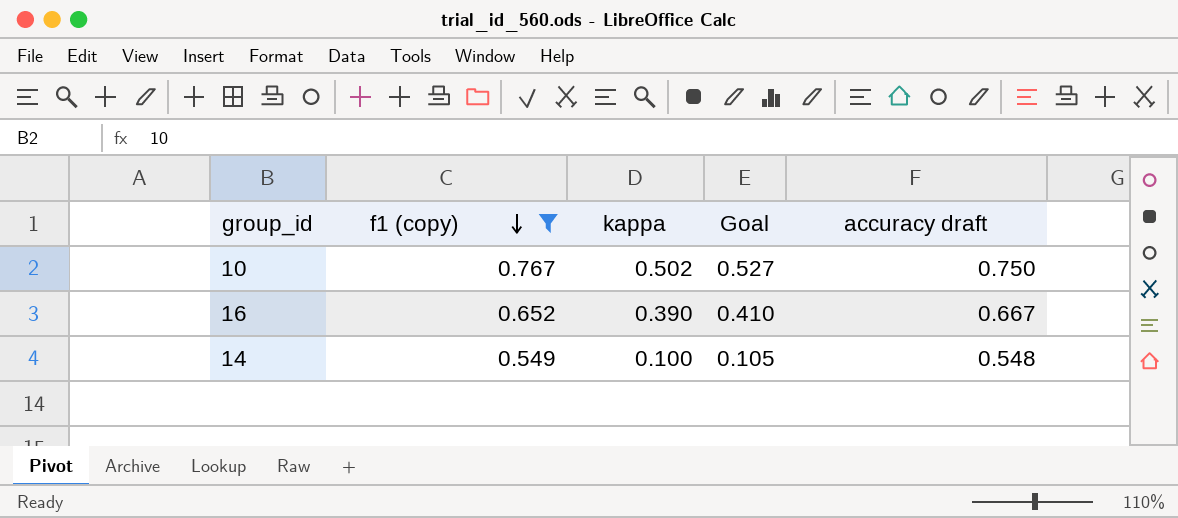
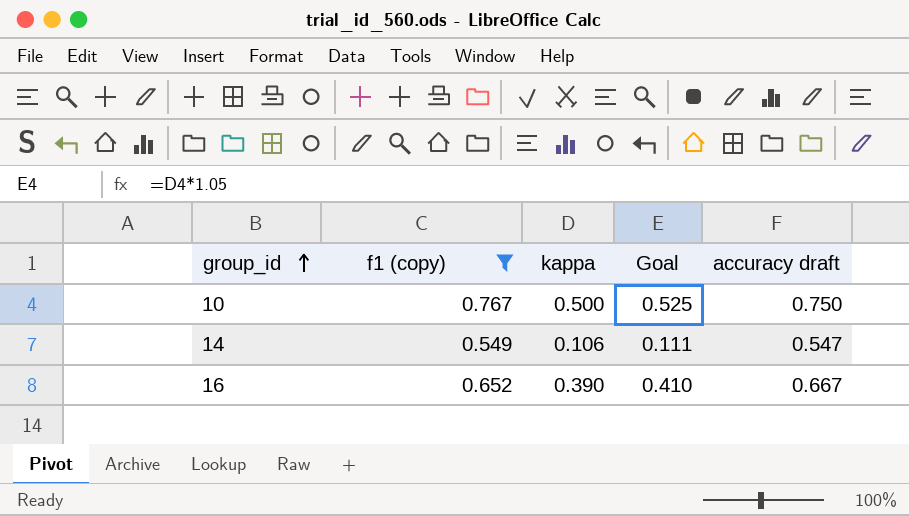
row order: f1 (copy) descending -> group_id ascending
10 | kappa: 0.502 -> 0.500
10 | Goal: 0.527 -> 0.525
14 | kappa: 0.100 -> 0.106
14 | Goal: 0.105 -> 0.111
14 | accuracy draft: 0.548 -> 0.547

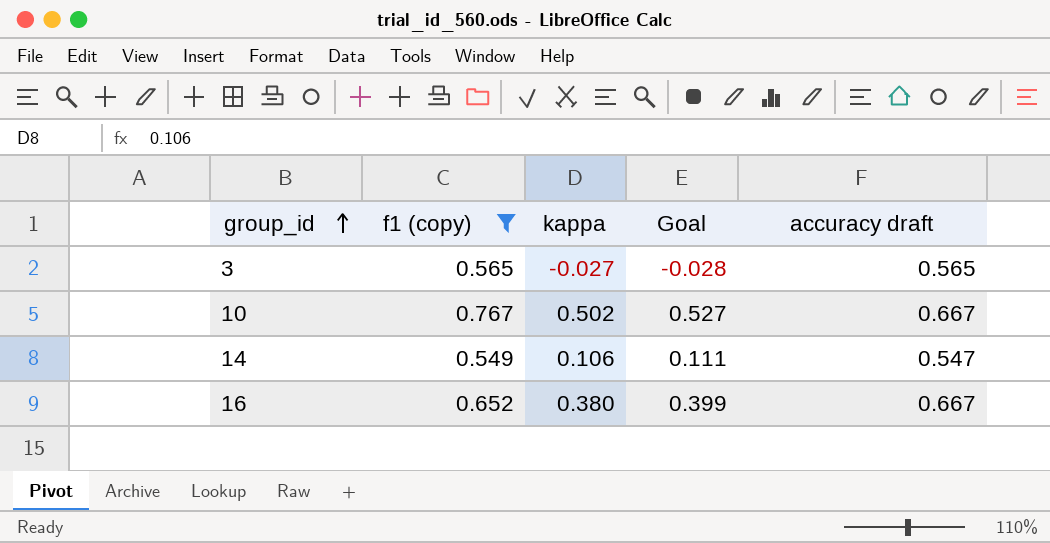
row 3: none -> 0.565 | -0.027 | -0.028 | 0.565
10 | kappa: 0.500 -> 0.502
10 | Goal: 0.525 -> 0.527
10 | accuracy draft: 0.750 -> 0.667
16 | kappa: 0.390 -> 0.380
16 | Goal: 0.410 -> 0.399

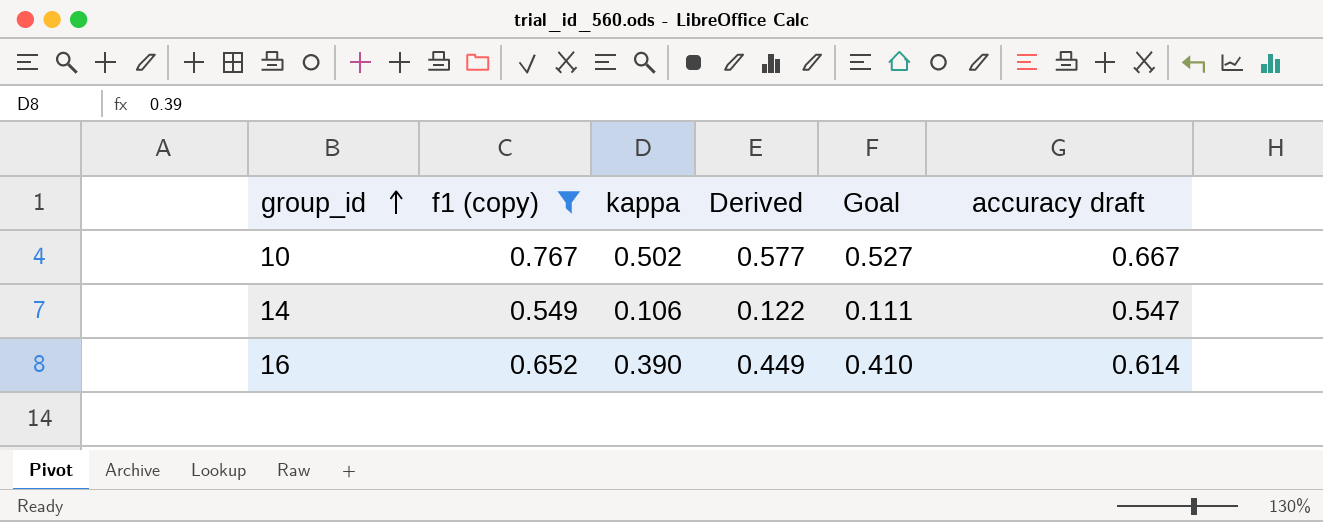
column Derived | formula: none -> [kappa] * 1.15
row 3: 0.565 | -0.027 | -0.028 | 0.565 -> none
16 | kappa: 0.380 -> 0.390
16 | Goal: 0.399 -> 0.410
16 | accuracy draft: 0.667 -> 0.614

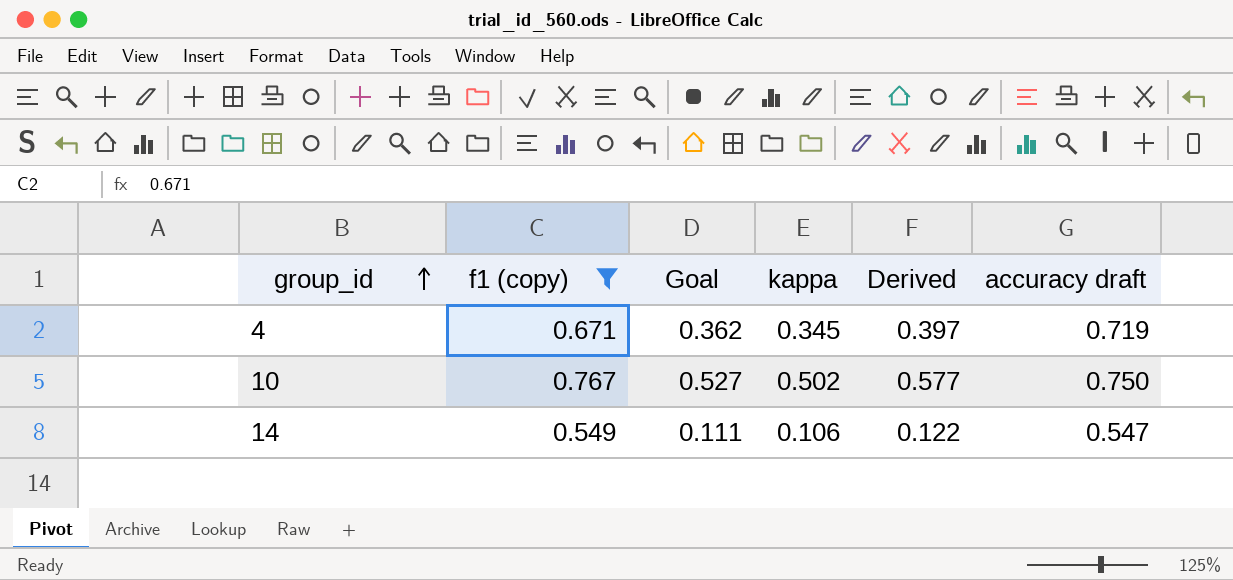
column Goal | position: 5 -> 3
row 16: 0.652 | 0.390 | 0.449 | 0.410 | 0.614 -> none
row 4: none -> 0.671 | 0.362 | 0.345 | 0.397 | 0.719
10 | accuracy draft: 0.667 -> 0.750

